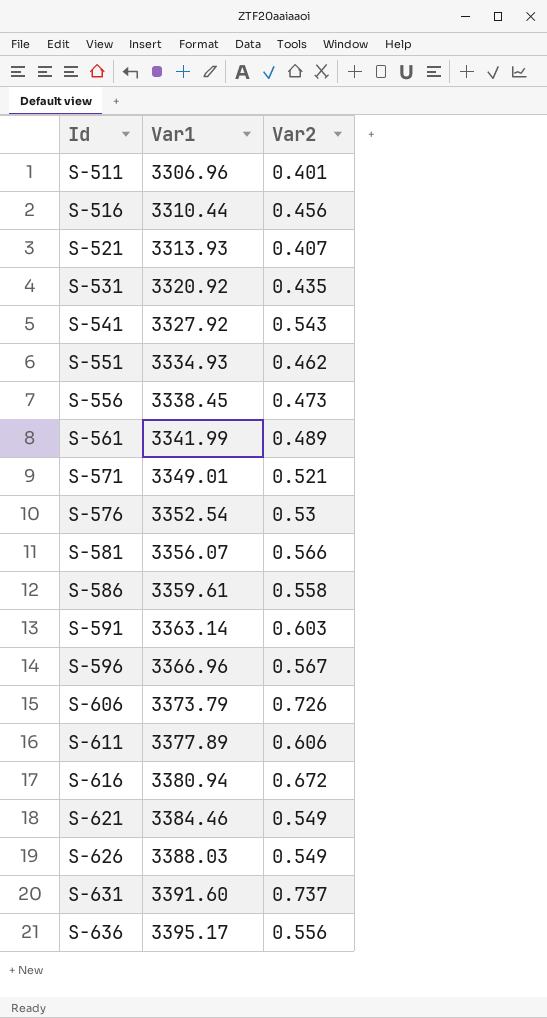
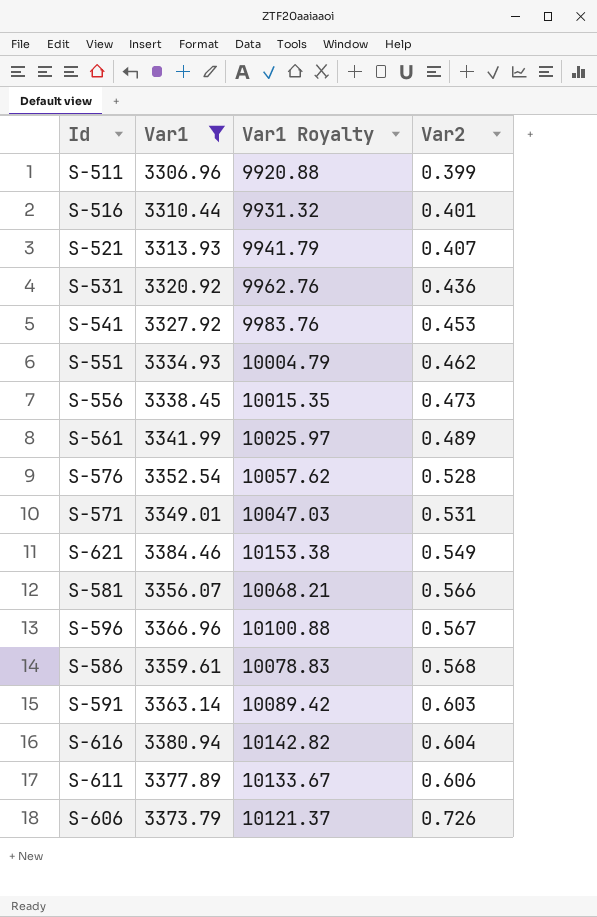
filter: none -> Var1 <= 3384.46
row order: Id ascending -> Var2 ascending
column Var1 Royalty | formula: none -> [Var1] * 3
S-511 | Var2: 0.401 -> 0.399
S-516 | Var2: 0.456 -> 0.401
S-531 | Var2: 0.435 -> 0.436
S-541 | Var2: 0.543 -> 0.453
S-576 | Var2: 0.53 -> 0.528
S-571 | Var2: 0.521 -> 0.531
S-586 | Var2: 0.558 -> 0.568
S-616 | Var2: 0.672 -> 0.604

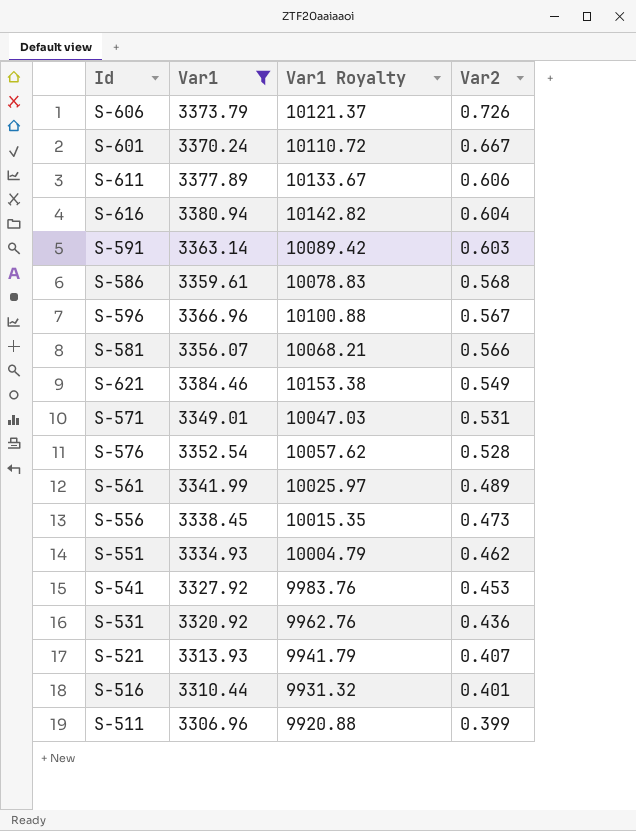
row order: Var2 ascending -> Var2 descending
row S-601: none -> 3370.24 | 10110.72 | 0.667

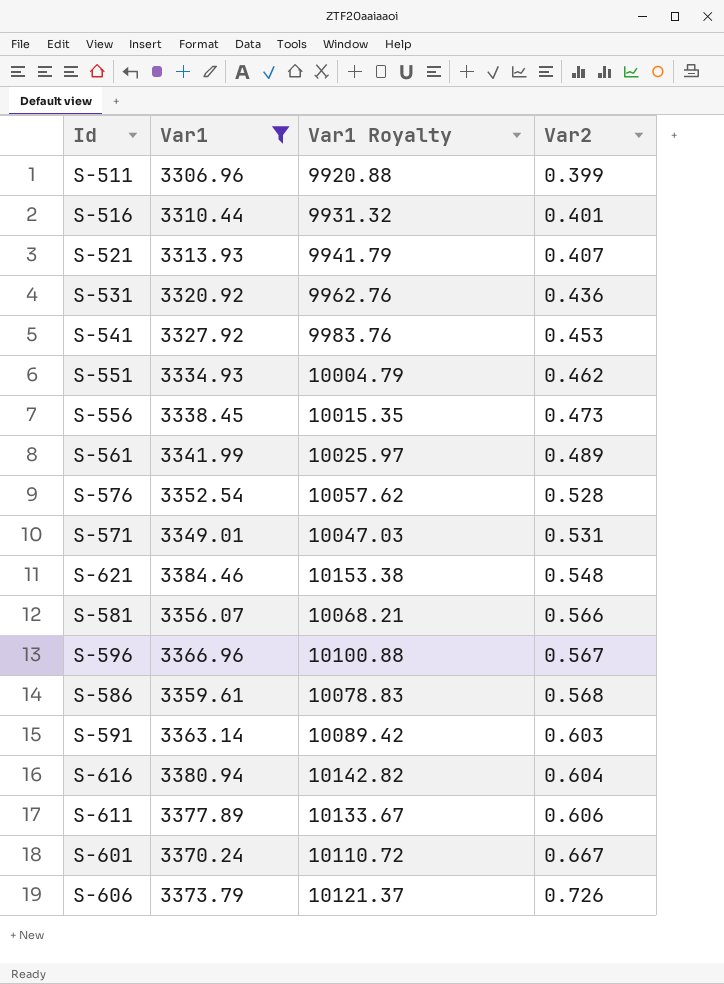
row order: Var2 descending -> Var2 ascending
S-621 | Var2: 0.549 -> 0.548

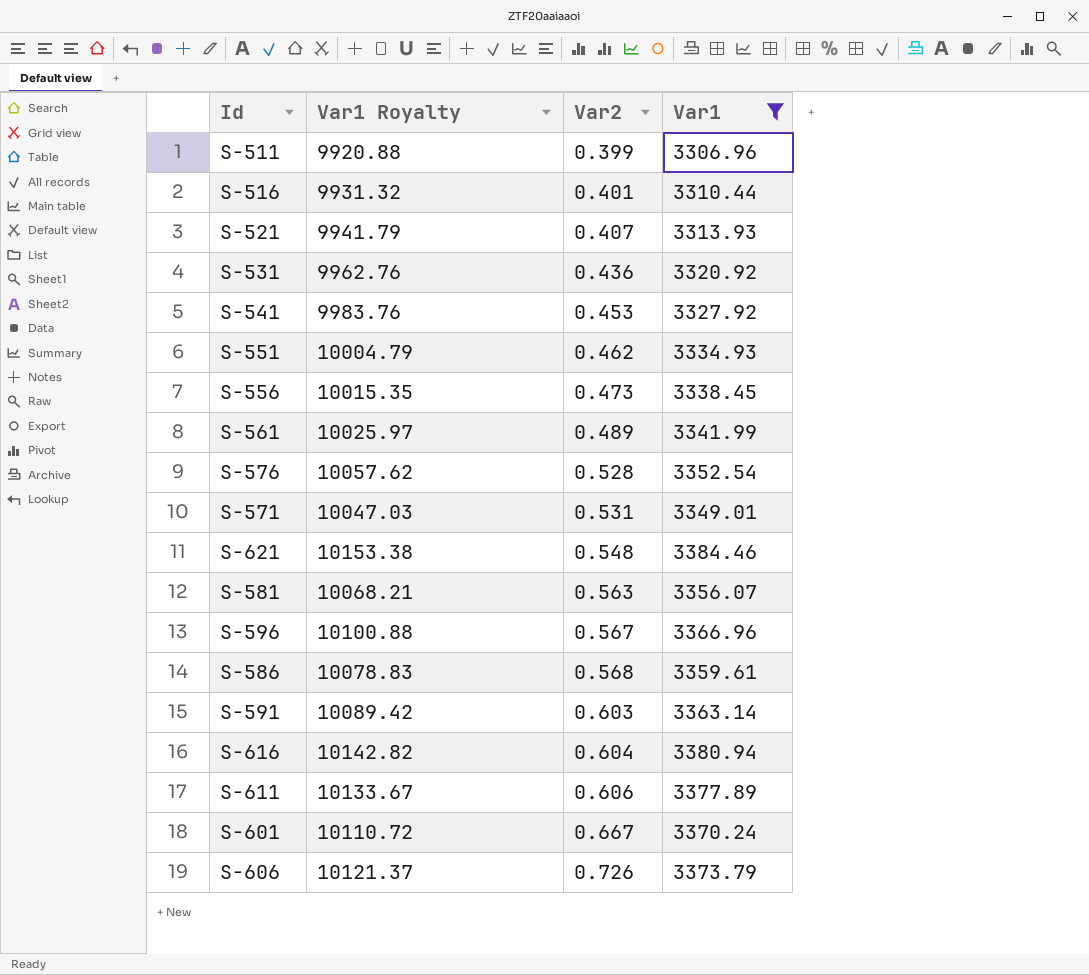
column Var1 | position: 2 -> 4
S-581 | Var2: 0.566 -> 0.563

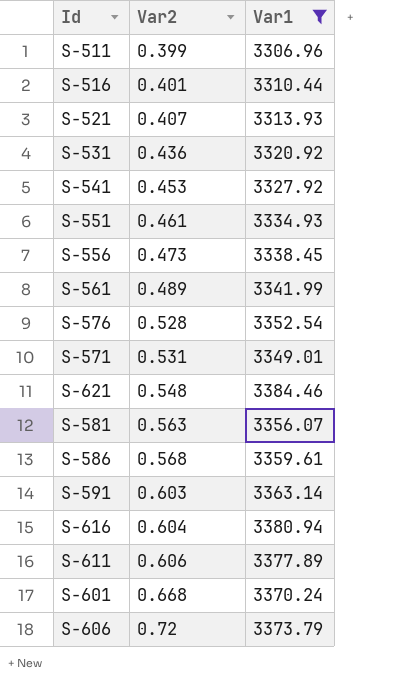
column Var1 Royalty | formula: [Var1] * 3 -> none
row S-596: 10100.88 | 0.567 | 3366.96 -> none
S-551 | Var2: 0.462 -> 0.461
S-601 | Var2: 0.667 -> 0.668
S-606 | Var2: 0.726 -> 0.72

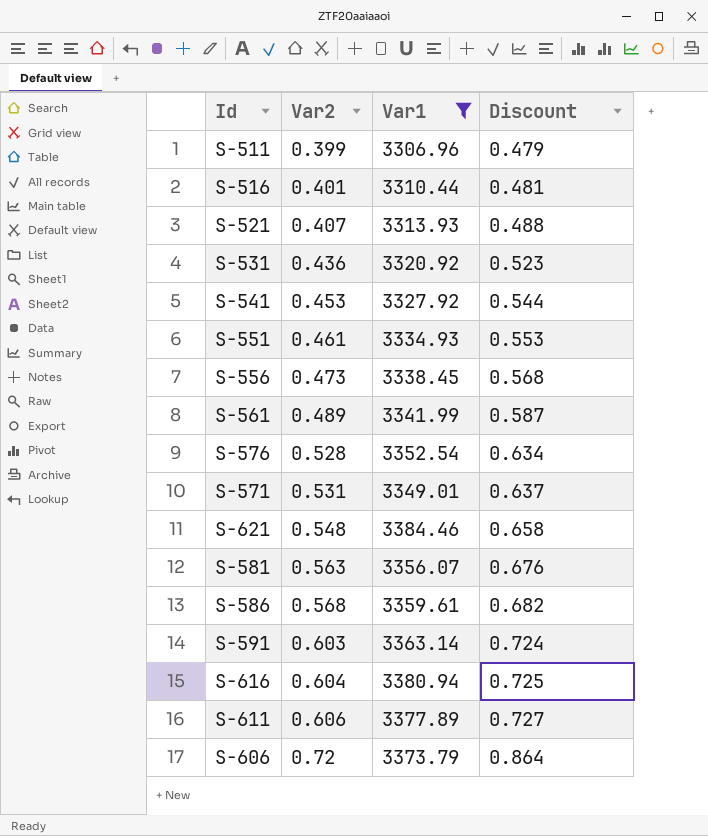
column Discount | formula: none -> [Var2] * 1.2
row S-601: 0.668 | 3370.24 -> none

